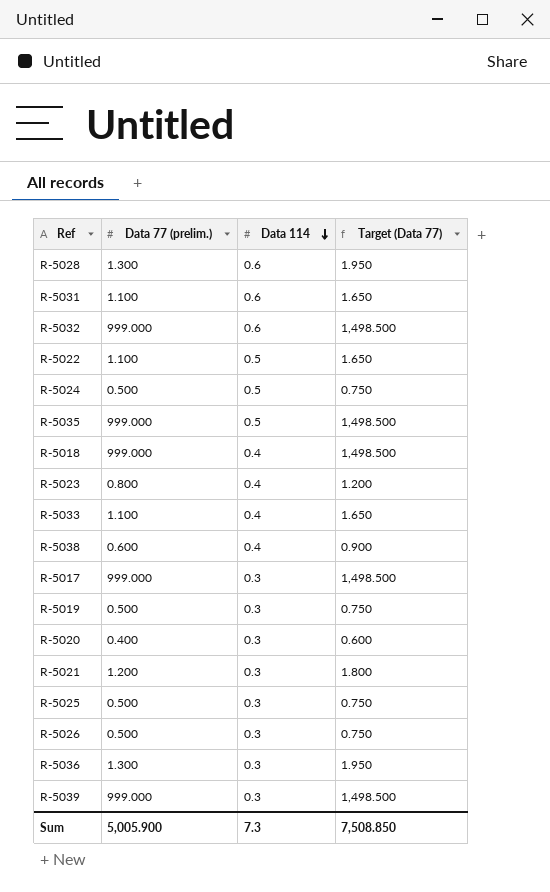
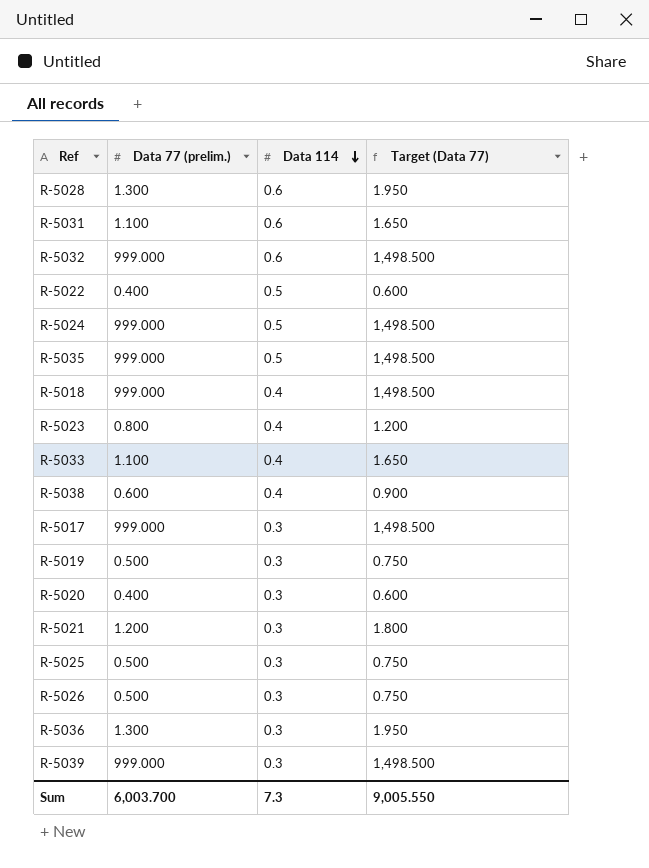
R-5022 | Data 77 (prelim.): 1.100 -> 0.400
R-5022 | Target (Data 77): 1.650 -> 0.600
R-5024 | Data 77 (prelim.): 0.500 -> 999.000
R-5024 | Target (Data 77): 0.750 -> 1,498.500
Sum | Data 77 (prelim.): 5,005.900 -> 6,003.700
Sum | Target (Data 77): 7,508.850 -> 9,005.550

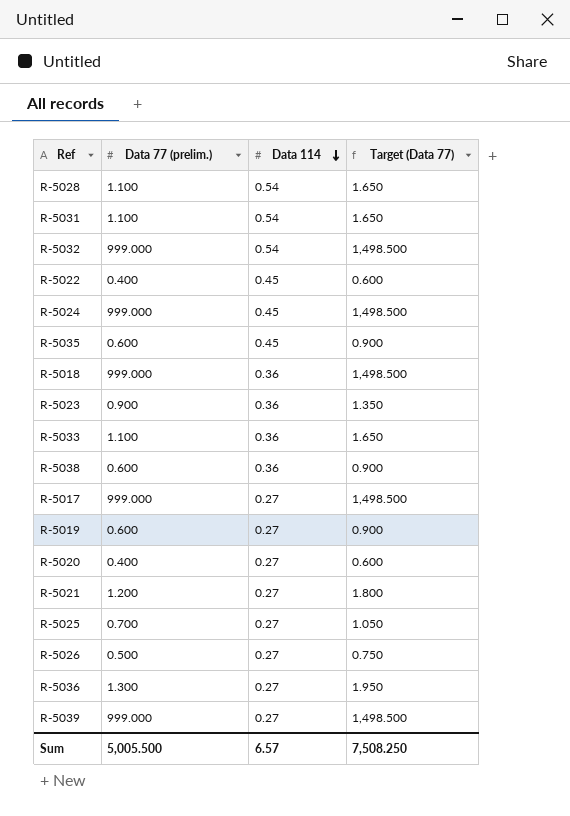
R-5028 | Data 77 (prelim.): 1.300 -> 1.100
R-5028 | Data 114: 0.6 -> 0.54
R-5028 | Target (Data 77): 1.950 -> 1.650
R-5031 | Data 114: 0.6 -> 0.54
R-5032 | Data 114: 0.6 -> 0.54
R-5022 | Data 114: 0.5 -> 0.45
R-5024 | Data 114: 0.5 -> 0.45
R-5035 | Data 77 (prelim.): 999.000 -> 0.600
R-5035 | Data 114: 0.5 -> 0.45
R-5035 | Target (Data 77): 1,498.500 -> 0.900
R-5018 | Data 114: 0.4 -> 0.36
R-5023 | Data 77 (prelim.): 0.800 -> 0.900
R-5023 | Data 114: 0.4 -> 0.36
R-5023 | Target (Data 77): 1.200 -> 1.350
R-5033 | Data 114: 0.4 -> 0.36
R-5038 | Data 114: 0.4 -> 0.36
R-5017 | Data 114: 0.3 -> 0.27
R-5019 | Data 77 (prelim.): 0.500 -> 0.600
R-5019 | Data 114: 0.3 -> 0.27
R-5019 | Target (Data 77): 0.750 -> 0.900
R-5020 | Data 114: 0.3 -> 0.27
R-5021 | Data 114: 0.3 -> 0.27
R-5025 | Data 77 (prelim.): 0.500 -> 0.700
R-5025 | Data 114: 0.3 -> 0.27
R-5025 | Target (Data 77): 0.750 -> 1.050
R-5026 | Data 114: 0.3 -> 0.27
R-5036 | Data 114: 0.3 -> 0.27
R-5039 | Data 114: 0.3 -> 0.27
Sum | Data 77 (prelim.): 6,003.700 -> 5,005.500
Sum | Data 114: 7.3 -> 6.57
Sum | Target (Data 77): 9,005.550 -> 7,508.250

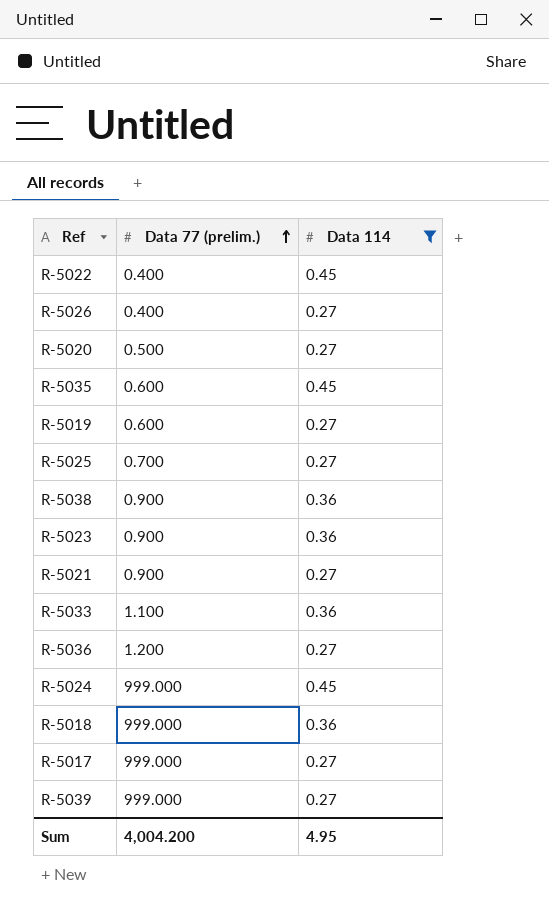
filter: none -> Data 114 != 0.54
row order: Data 114 descending -> Data 77 (prelim.) ascending
column Target (Data 77) | formula: [Data 77 (prelim.)] * 1.5 -> none
R-5026 | Data 77 (prelim.): 0.500 -> 0.400
R-5020 | Data 77 (prelim.): 0.400 -> 0.500
R-5038 | Data 77 (prelim.): 0.600 -> 0.900
R-5021 | Data 77 (prelim.): 1.200 -> 0.900
R-5036 | Data 77 (prelim.): 1.300 -> 1.200
Sum | Data 77 (prelim.): 5,005.500 -> 4,004.200
Sum | Data 114: 6.57 -> 4.95

